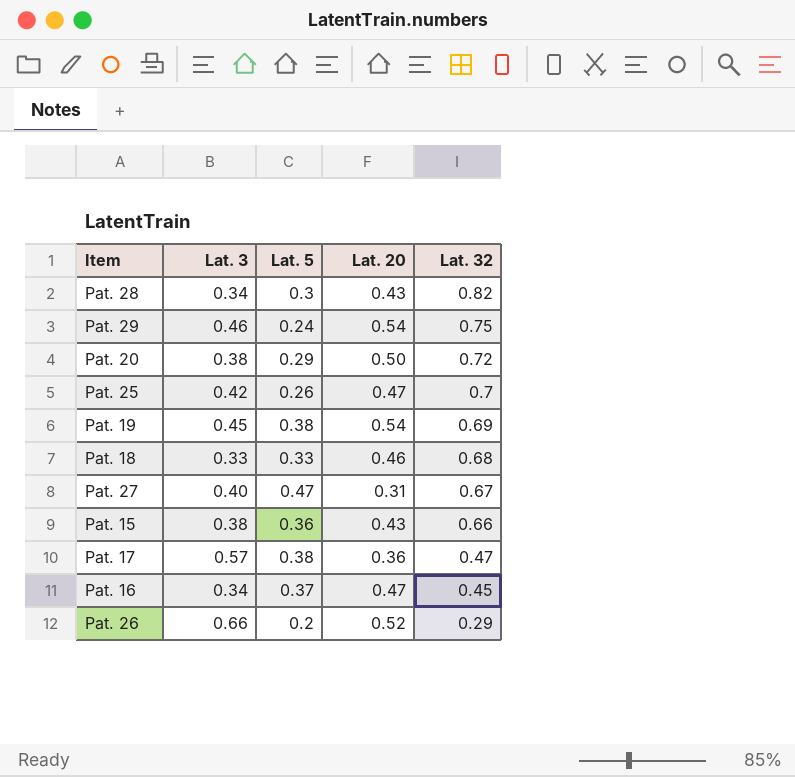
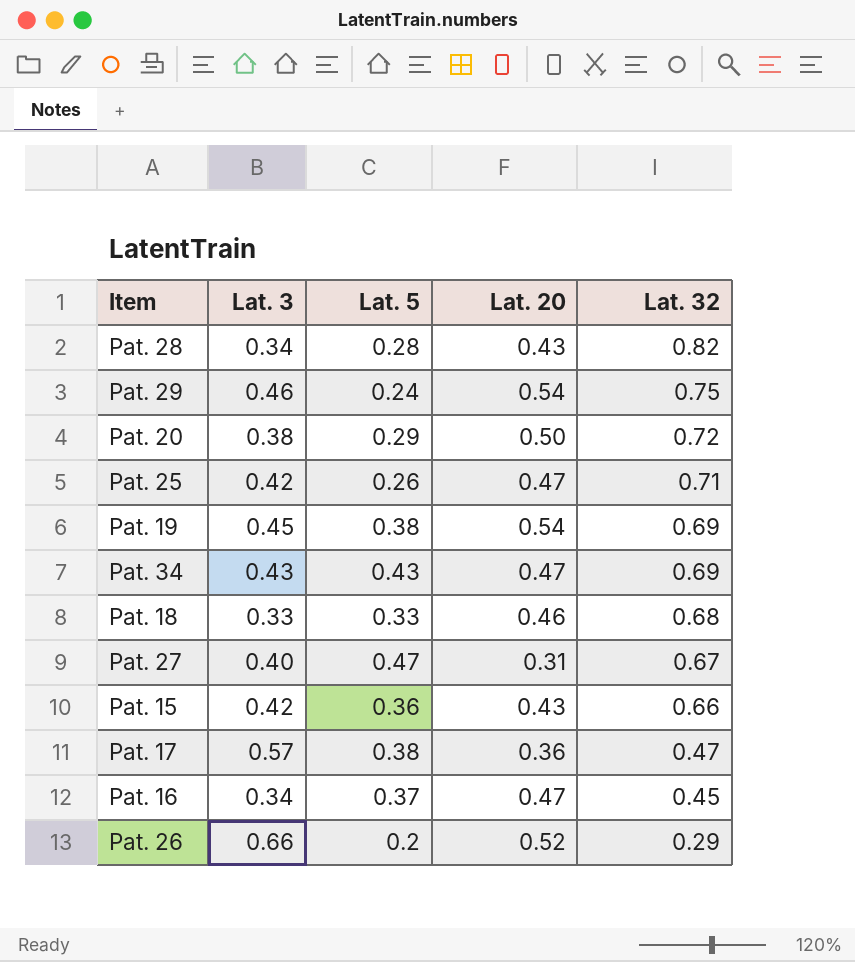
Pat. 28 | Lat. 5: 0.3 -> 0.28
Pat. 25 | Lat. 32: 0.7 -> 0.71
row Pat. 34: none -> 0.43 | 0.43 | 0.47 | 0.69
Pat. 15 | Lat. 3: 0.38 -> 0.42

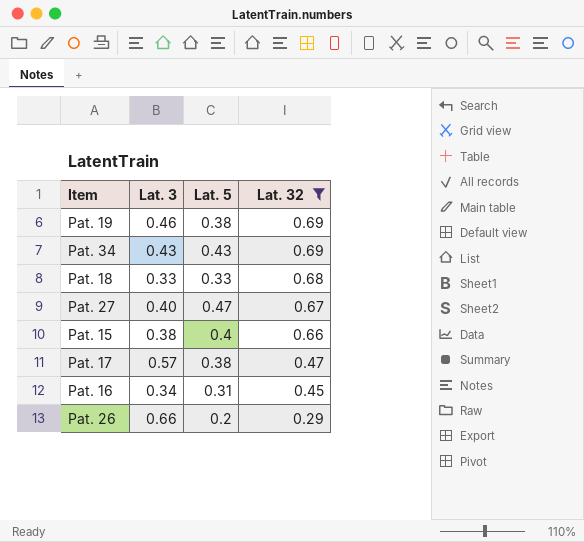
filter: none -> Lat. 32 <= 0.69
column Lat. 20 | position: 4 -> none
Pat. 19 | Lat. 3: 0.45 -> 0.46
Pat. 15 | Lat. 3: 0.42 -> 0.38
Pat. 15 | Lat. 5: 0.36 -> 0.4
Pat. 16 | Lat. 5: 0.37 -> 0.31

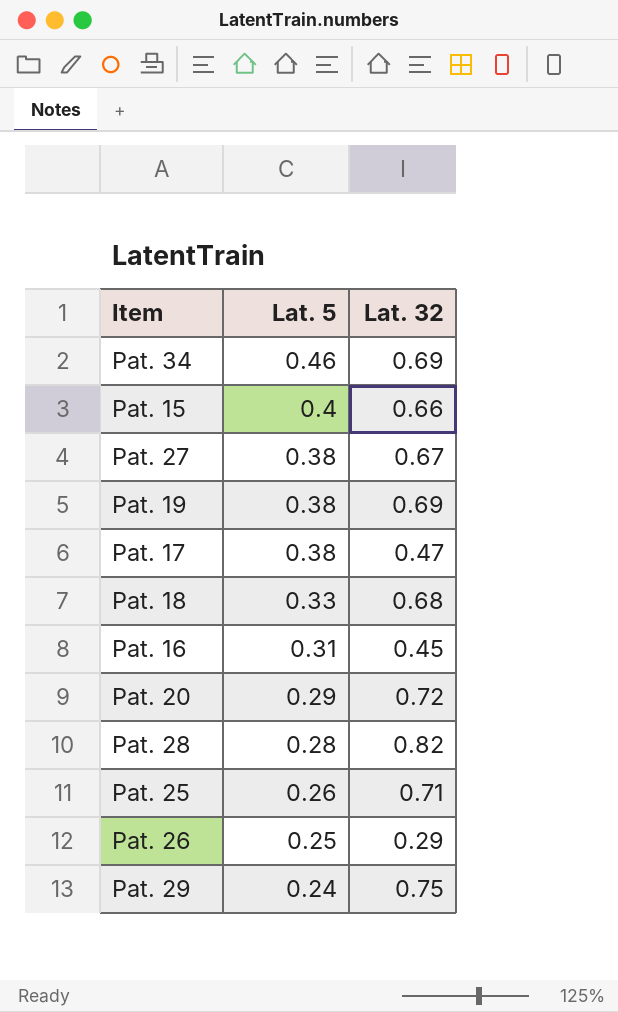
filter: Lat. 32 <= 0.69 -> none
row order: Lat. 32 descending -> Lat. 5 descending
column Lat. 3 | position: 2 -> none
Pat. 34 | Lat. 5: 0.43 -> 0.46
Pat. 27 | Lat. 5: 0.47 -> 0.38
Pat. 26 | Lat. 5: 0.2 -> 0.25

